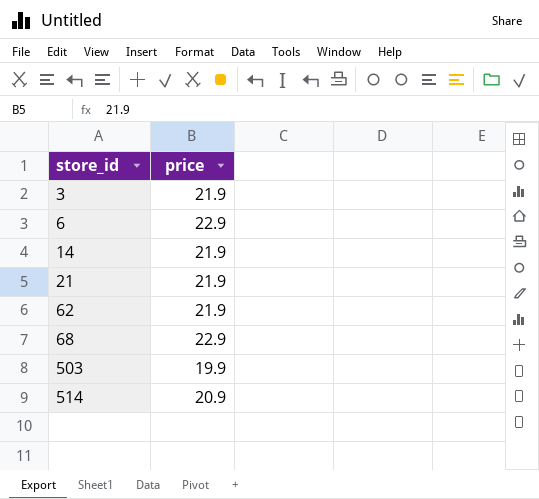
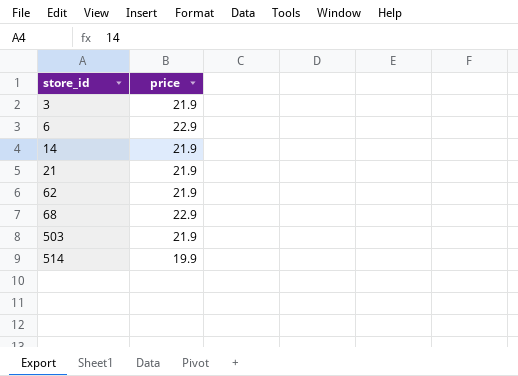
503 | price: 19.9 -> 21.9
514 | price: 20.9 -> 19.9

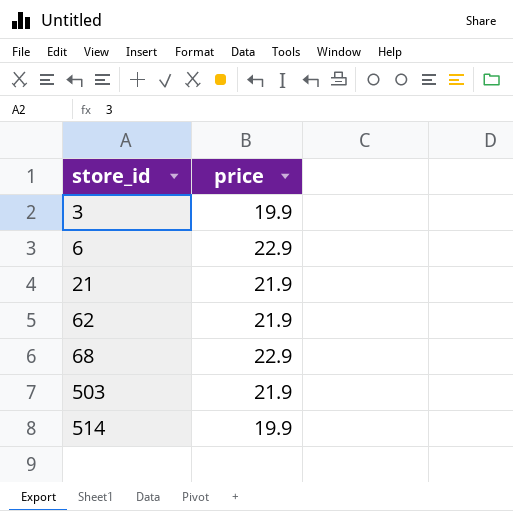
row 14: 21.9 -> none
3 | price: 21.9 -> 19.9

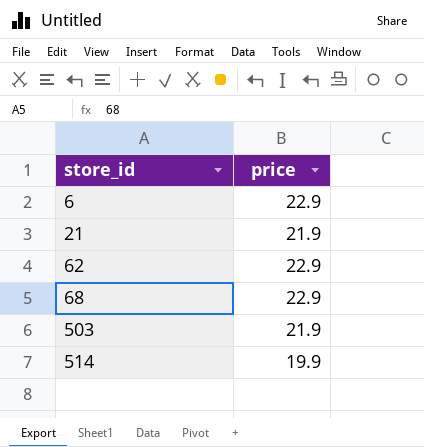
row 3: 19.9 -> none
62 | price: 21.9 -> 22.9

